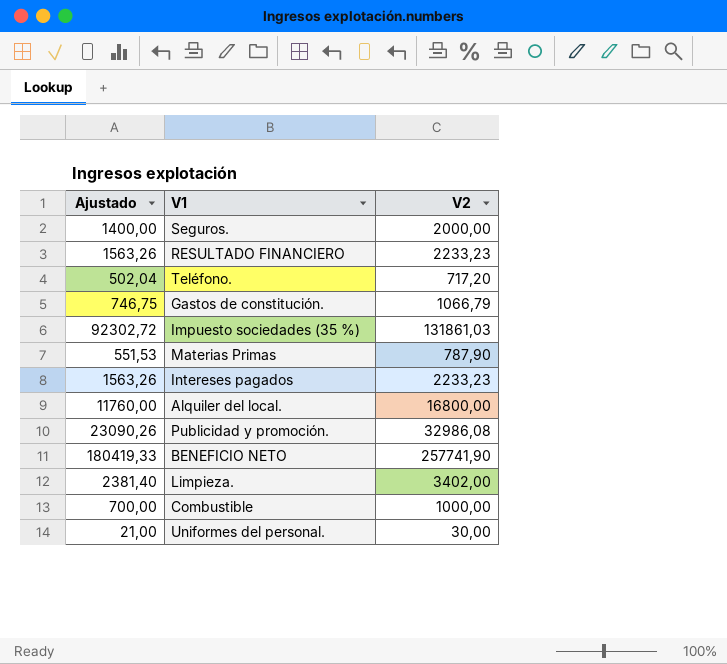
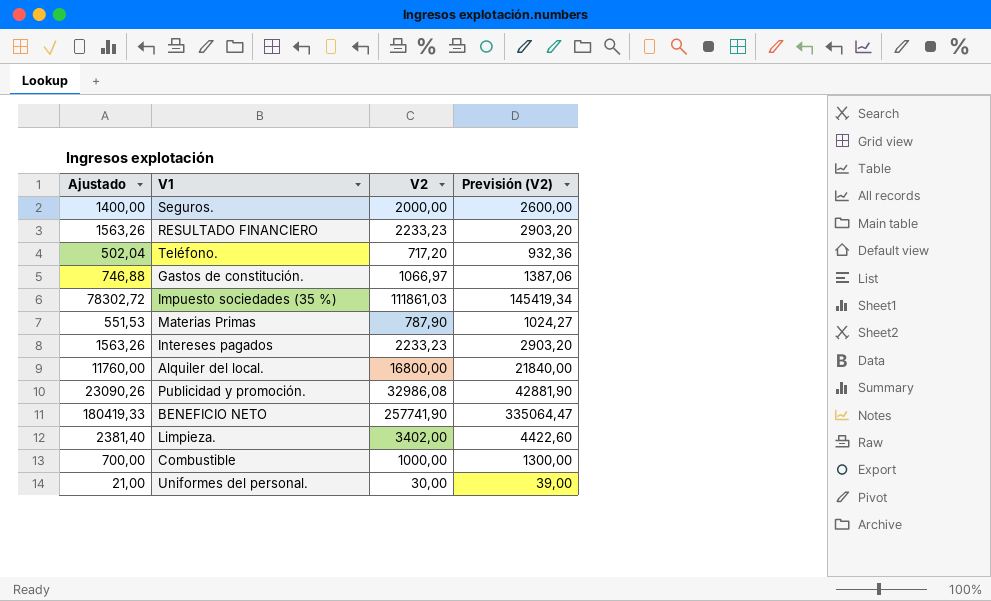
column Previsión (V2) | formula: none -> [V2] * 1,3
Gastos de constitución. | Ajustado: 746,75 -> 746,88
Gastos de constitución. | V2: 1066,79 -> 1066,97
Impuesto sociedades (35 %) | Ajustado: 92302,72 -> 78302,72
Impuesto sociedades (35 %) | V2: 131861,03 -> 111861,03

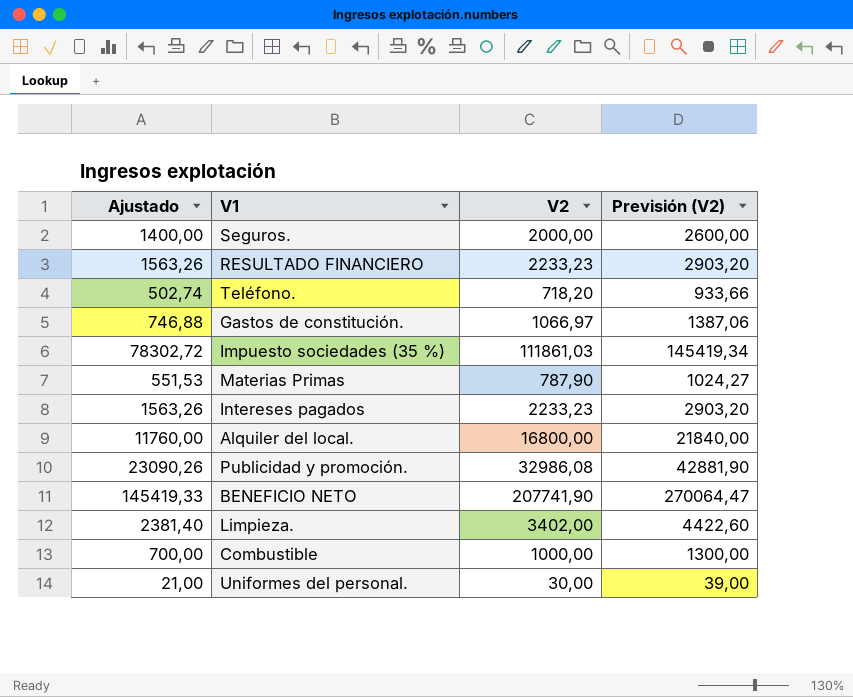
Teléfono. | Ajustado: 502,04 -> 502,74
Teléfono. | V2: 717,20 -> 718,20
Teléfono. | Previsión (V2): 932,36 -> 933,66
BENEFICIO NETO | Ajustado: 180419,33 -> 145419,33
BENEFICIO NETO | V2: 257741,90 -> 207741,90
BENEFICIO NETO | Previsión (V2): 335064,47 -> 270064,47

